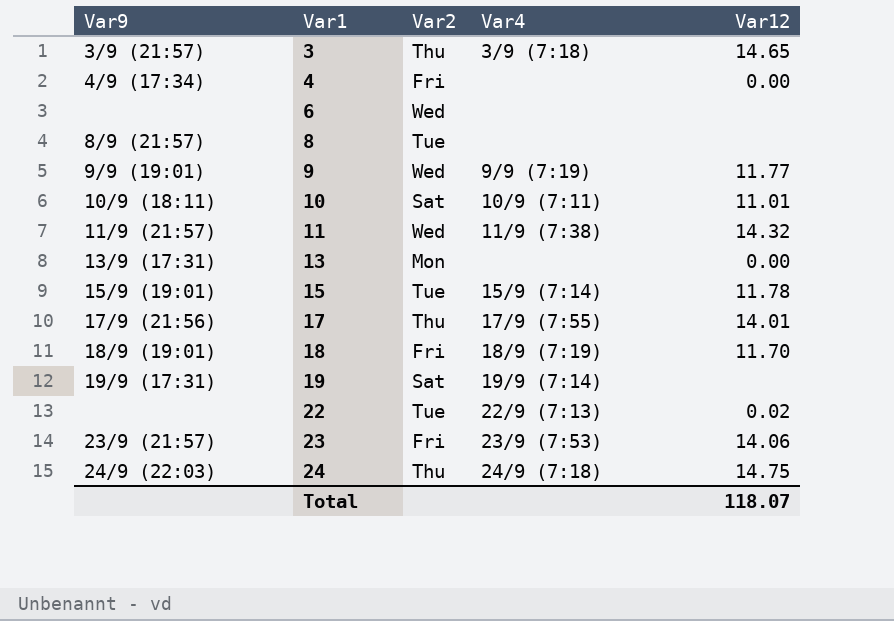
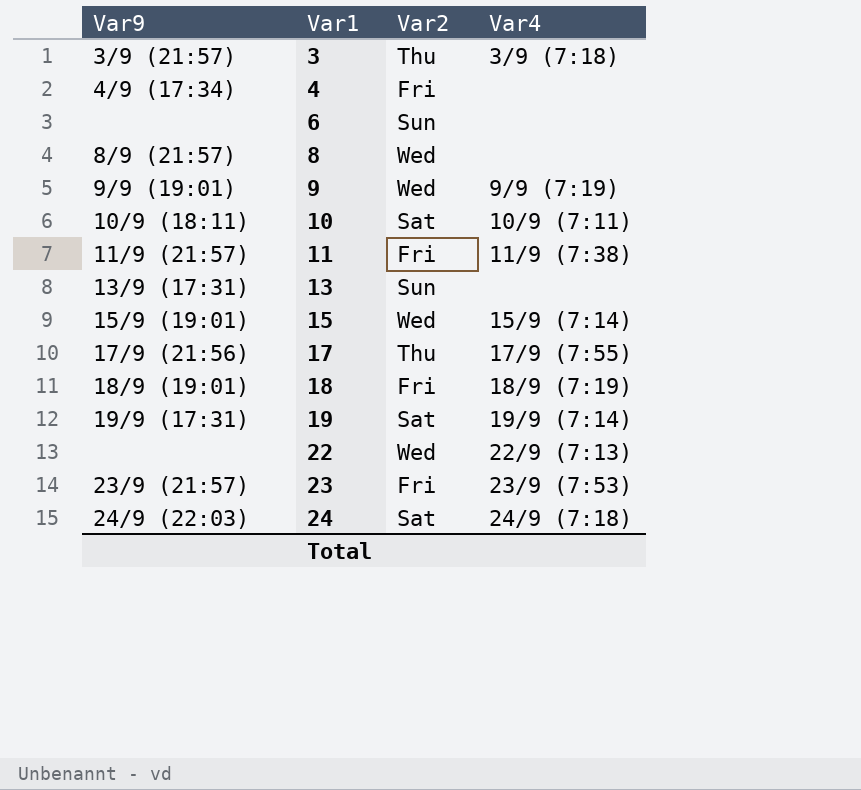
column Var12 | position: 5 -> none
6 | Var2: Wed -> Sun
8 | Var2: Tue -> Wed
11 | Var2: Wed -> Fri
13 | Var2: Mon -> Sun
15 | Var2: Tue -> Wed
22 | Var2: Tue -> Wed
24 | Var2: Thu -> Sat

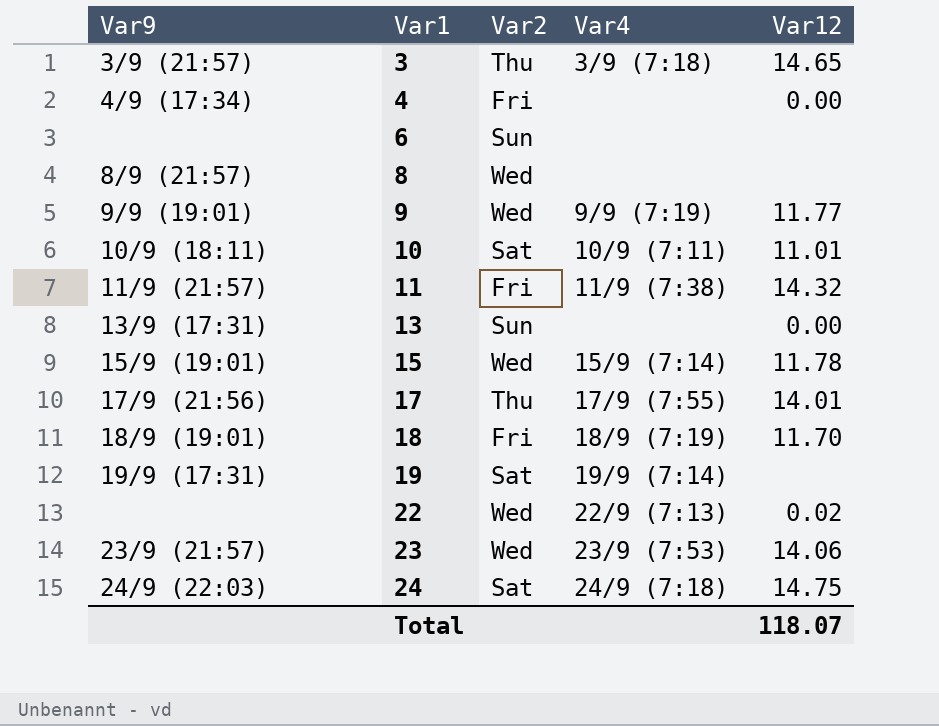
column Var12 | position: none -> 5
23 | Var2: Fri -> Wed

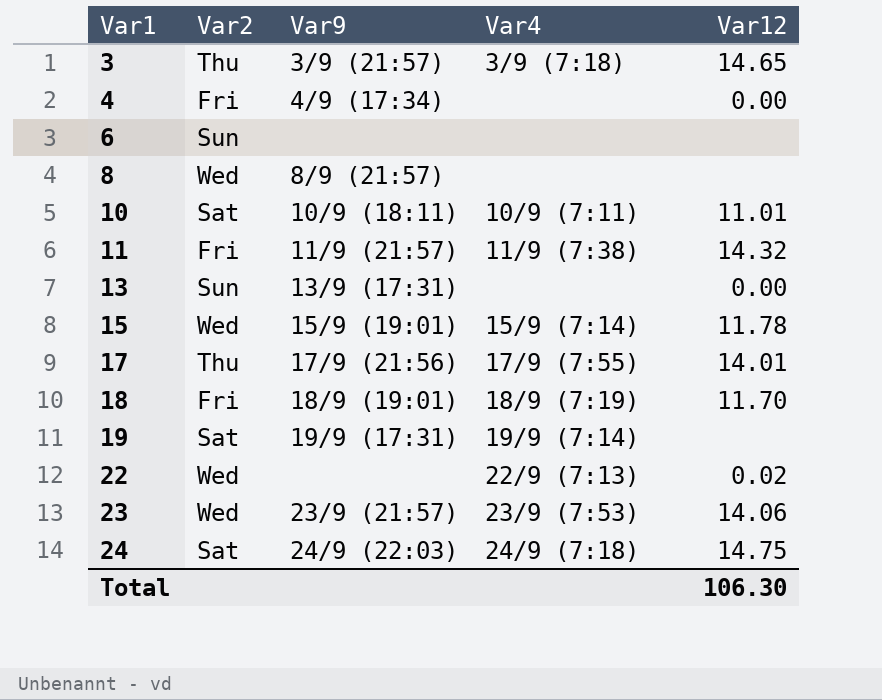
column Var9 | position: 1 -> 3
row 9: 9/9 (19:01) | Wed | 9/9 (7:19) | 11.77 -> none
Total | Var12: 118.07 -> 106.30

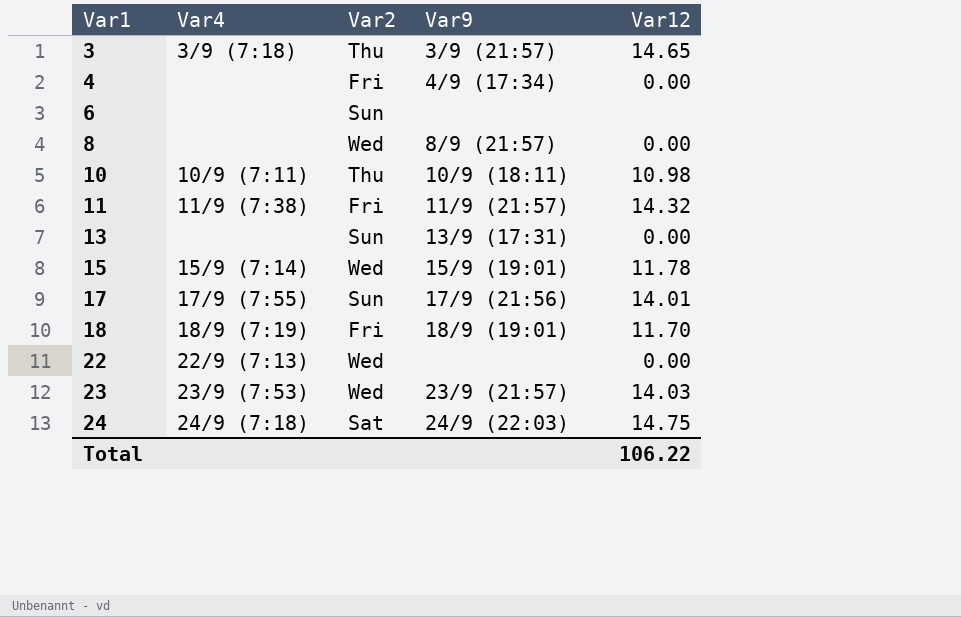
column Var4 | position: 4 -> 2
row 19: Sat | 19/9 (17:31) | 19/9 (7:14) | none -> none
8 | Var12: none -> 0.00
10 | Var2: Sat -> Thu
10 | Var12: 11.01 -> 10.98
17 | Var2: Thu -> Sun
22 | Var12: 0.02 -> 0.00
23 | Var12: 14.06 -> 14.03
Total | Var12: 106.30 -> 106.22

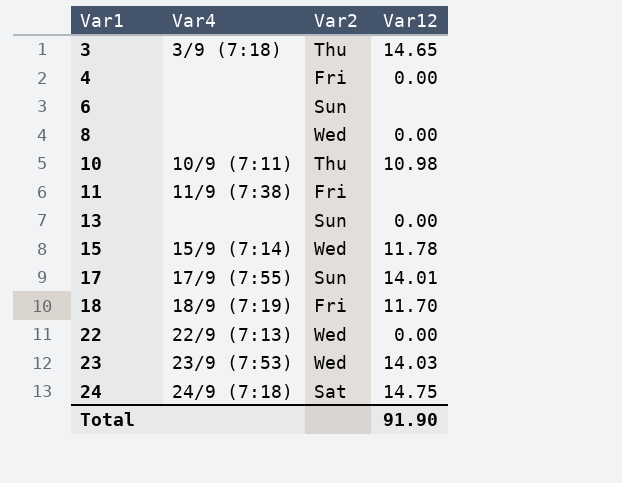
column Var9 | position: 4 -> none
11 | Var12: 14.32 -> none
Total | Var12: 106.22 -> 91.90

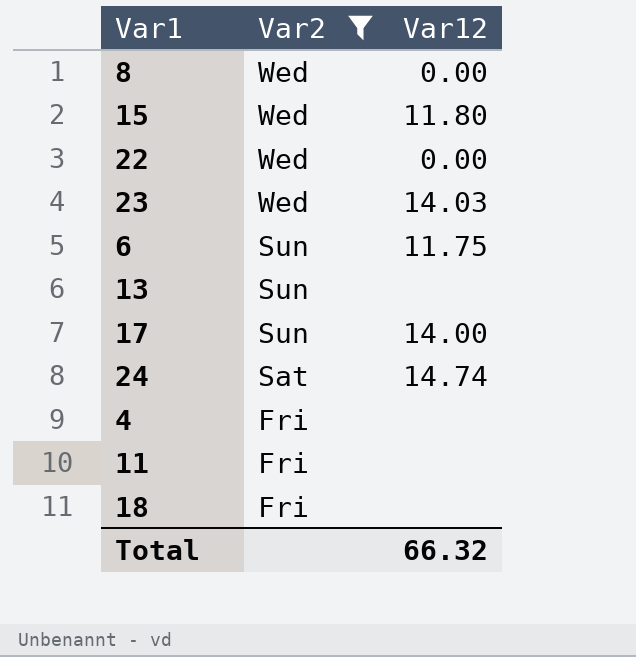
filter: none -> Var2 != Thu
row order: Var1 ascending -> Var2 descending
column Var4 | position: 2 -> none
15 | Var12: 11.78 -> 11.80
6 | Var12: none -> 11.75
13 | Var12: 0.00 -> none
17 | Var12: 14.01 -> 14.00
24 | Var12: 14.75 -> 14.74
4 | Var12: 0.00 -> none
18 | Var12: 11.70 -> none
Total | Var12: 91.90 -> 66.32

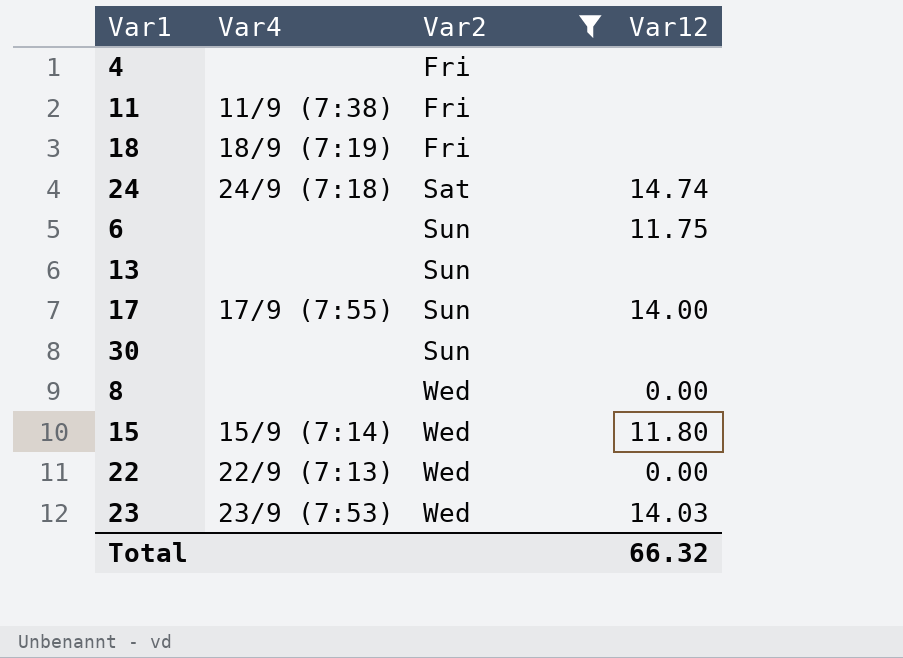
row order: Var2 descending -> Var2 ascending
column Var4 | position: none -> 2
row 30: none -> none | Sun | none

